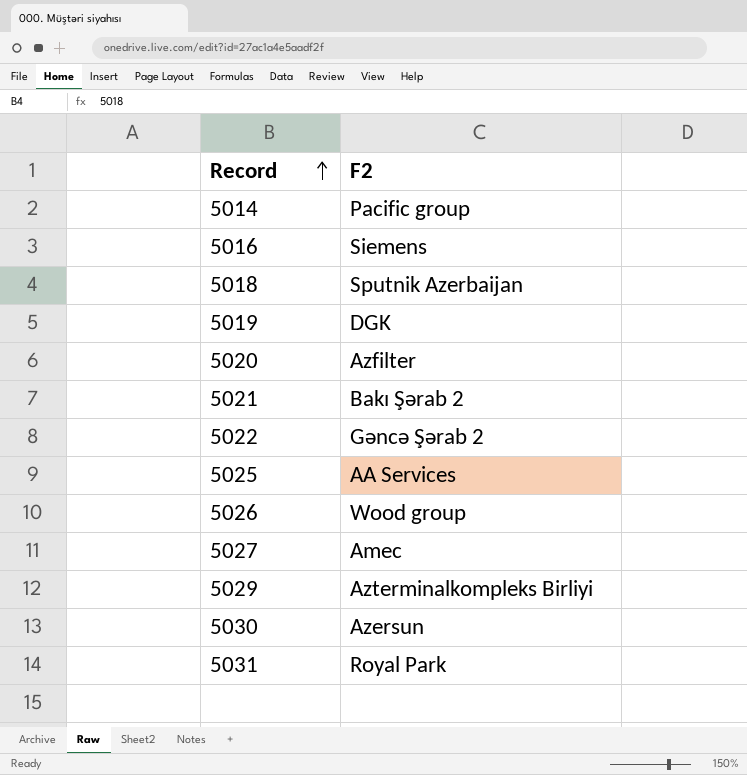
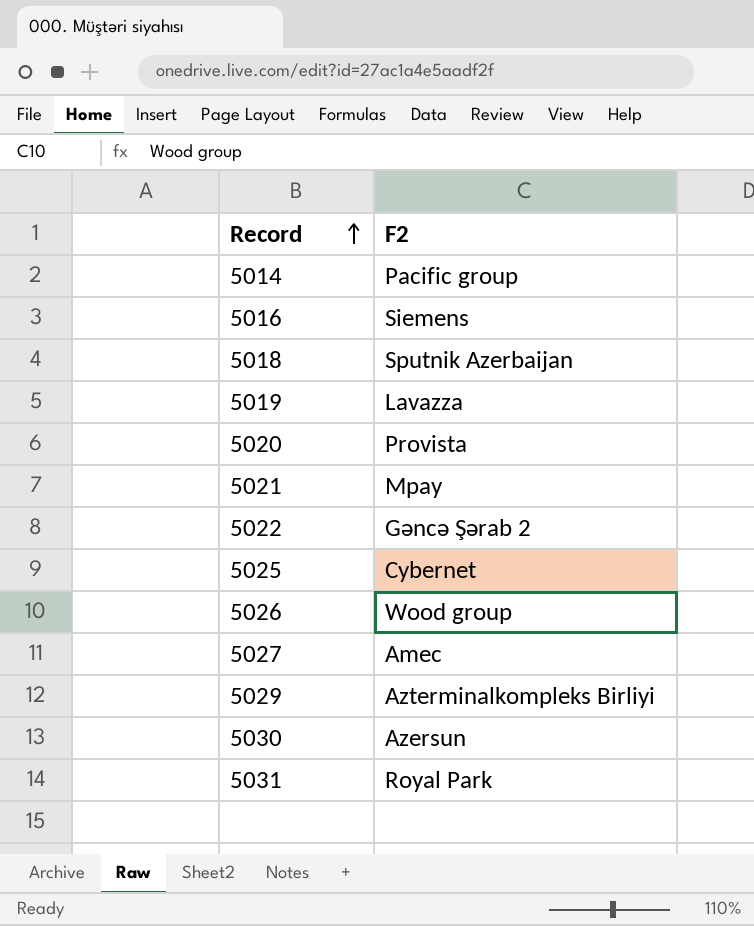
5019 | F2: DGK -> Lavazza
5020 | F2: Azfilter -> Provista
5021 | F2: Bakı Şərab 2 -> Mpay
5025 | F2: AA Services -> Cybernet

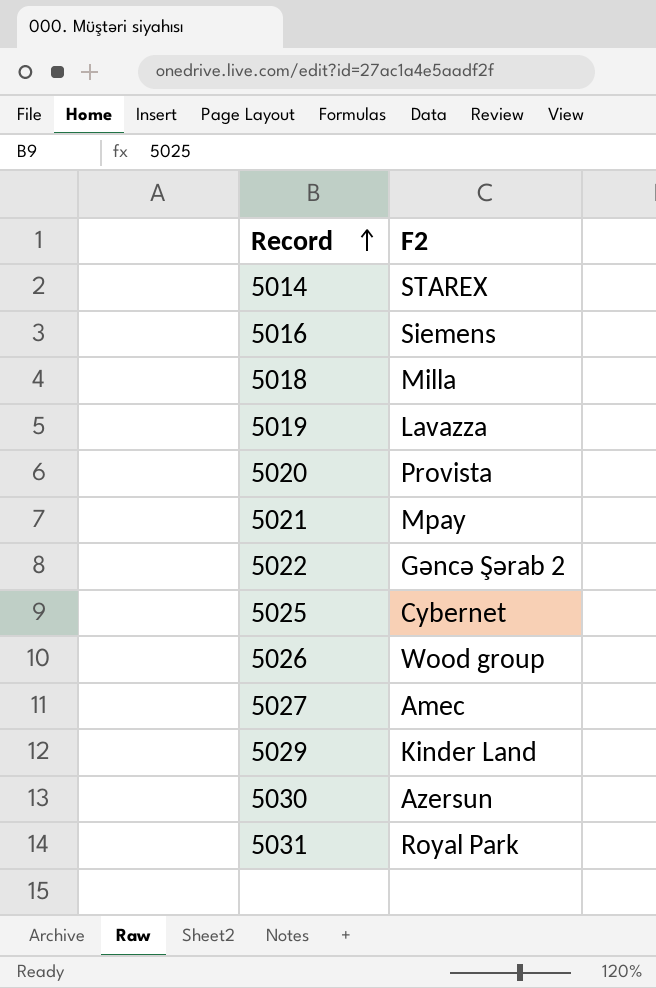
5014 | F2: Pacific group -> STAREX
5018 | F2: Sputnik Azerbaijan -> Milla
5029 | F2: Azterminalkompleks Birliyi -> Kinder Land

